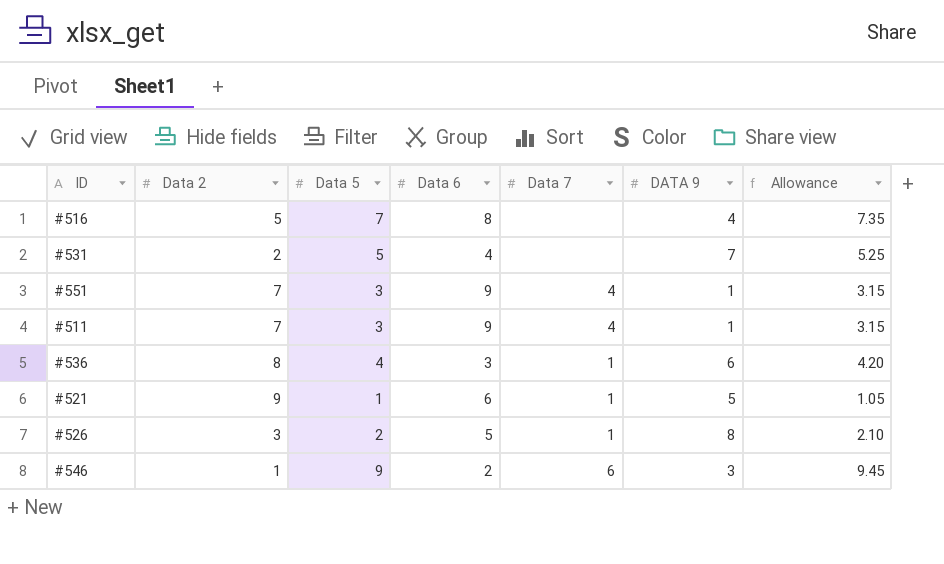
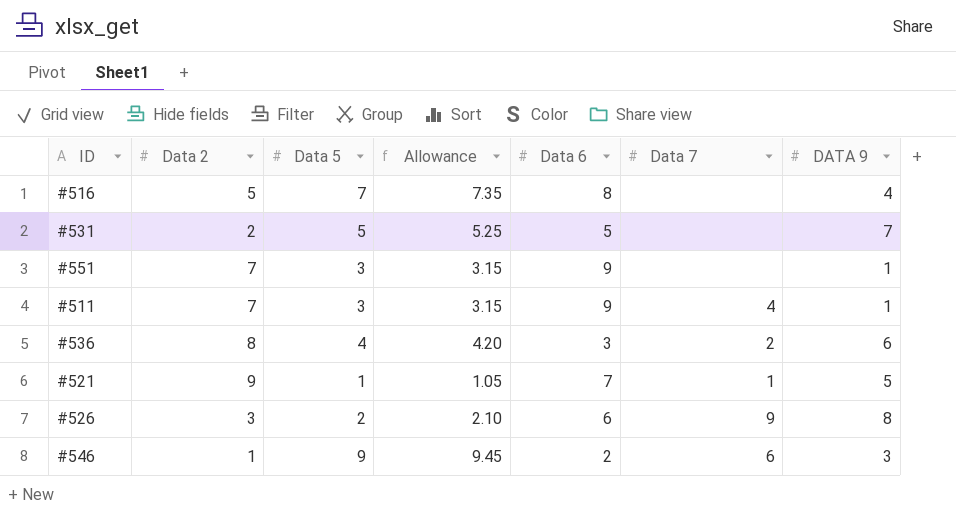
column Allowance | position: 7 -> 4
#531 | Data 6: 4 -> 5
#551 | Data 7: 4 -> none
#536 | Data 7: 1 -> 2
#521 | Data 6: 6 -> 7
#526 | Data 6: 5 -> 6
#526 | Data 7: 1 -> 9

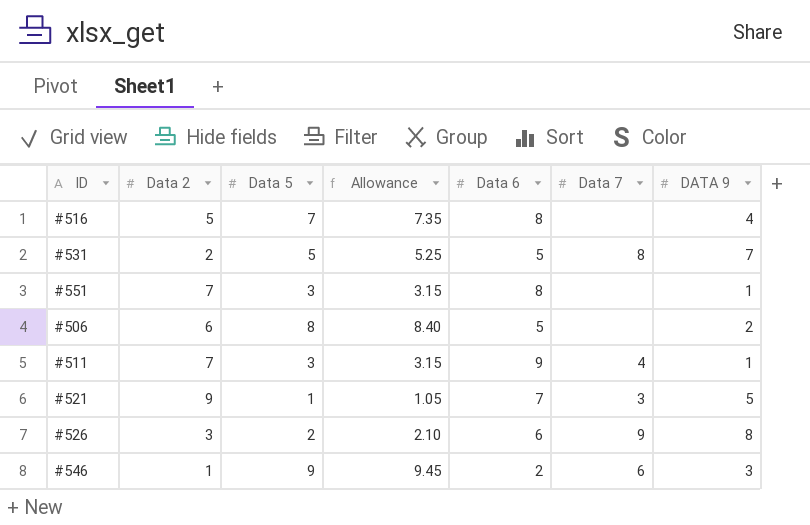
row #536: 8 | 4 | 4.20 | 3 | 2 | 6 -> none
#531 | Data 7: none -> 8
#551 | Data 6: 9 -> 8
row #506: none -> 6 | 8 | 8.40 | 5 | none | 2
#521 | Data 7: 1 -> 3

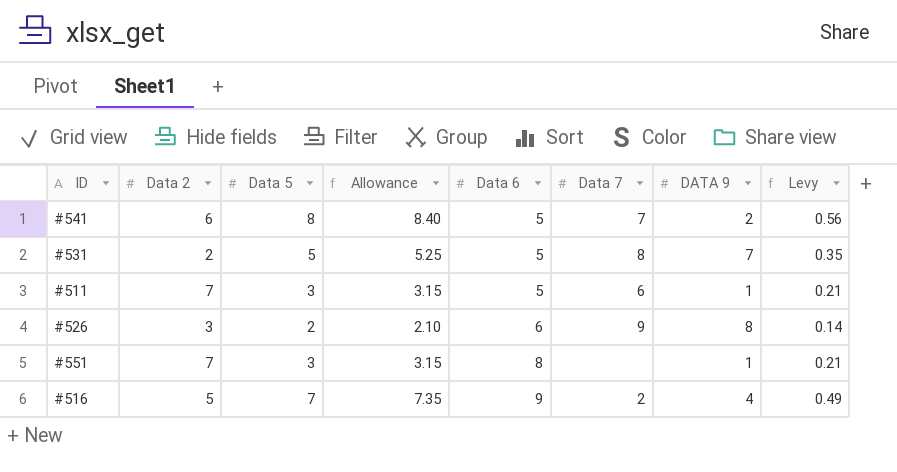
row order: none -> Data 6 ascending
column Levy | formula: none -> [Data 5] * 0.07
row #506: 6 | 8 | 8.40 | 5 | none | 2 -> none
row #521: 9 | 1 | 1.05 | 7 | 3 | 5 -> none
row #546: 1 | 9 | 9.45 | 2 | 6 | 3 -> none
row #541: none -> 6 | 8 | 8.40 | 5 | 7 | 2 | 0.56
#511 | Data 6: 9 -> 5
#511 | Data 7: 4 -> 6
#516 | Data 6: 8 -> 9
#516 | Data 7: none -> 2

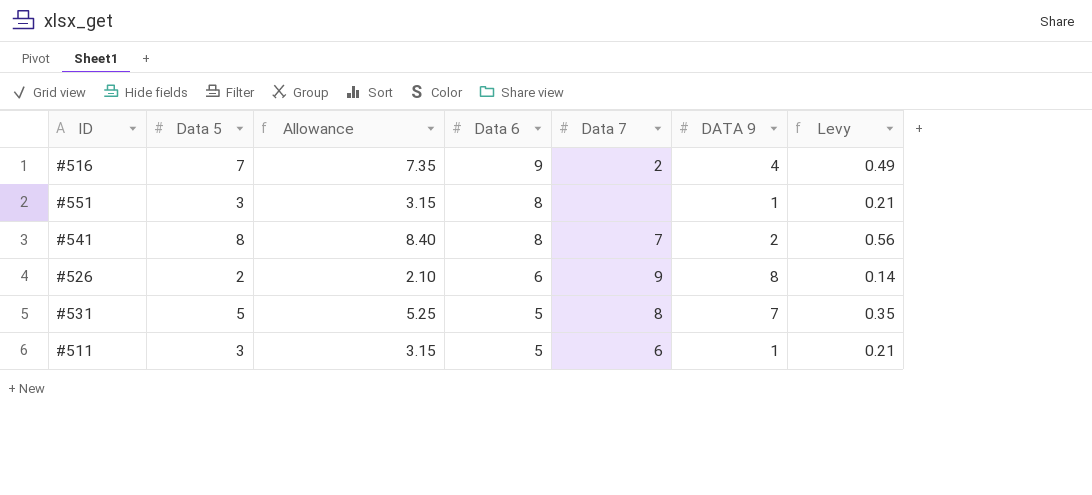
row order: Data 6 ascending -> Data 6 descending
column Data 2 | position: 2 -> none
#541 | Data 6: 5 -> 8

